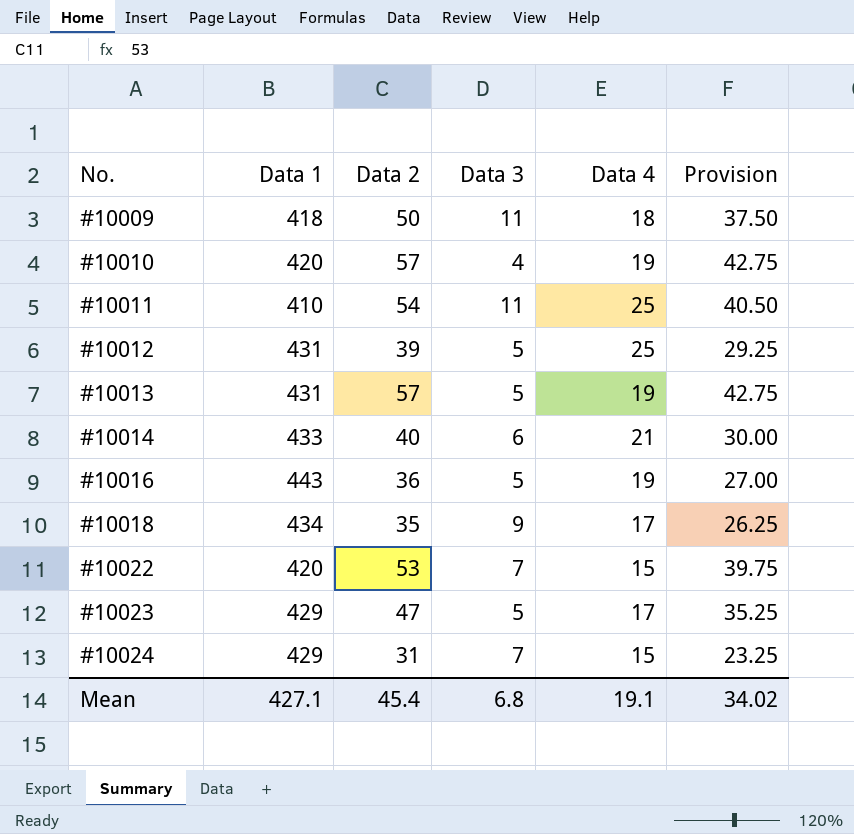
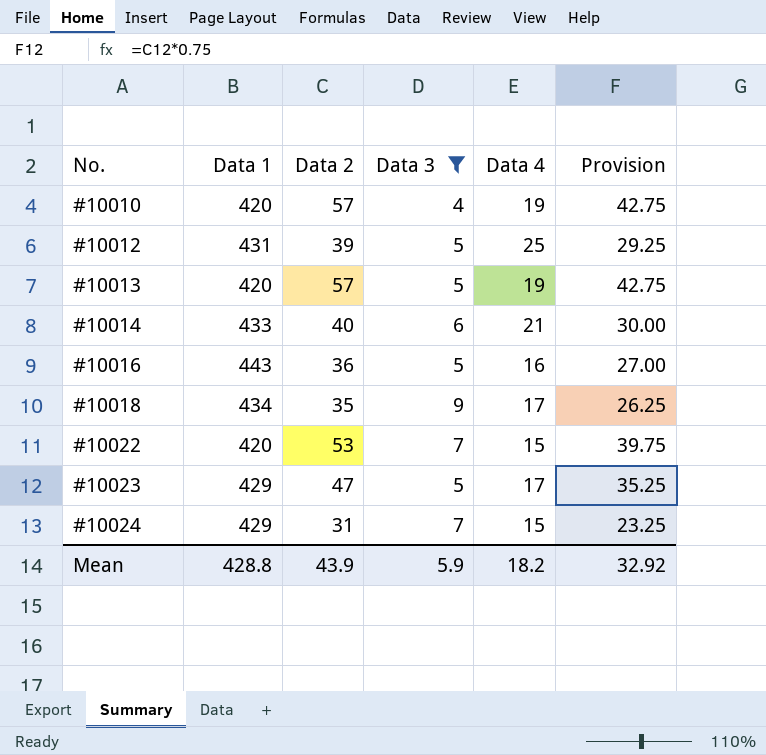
filter: none -> Data 3 != 11
#10013 | Data 1: 431 -> 420
#10016 | Data 4: 19 -> 16
Mean | Data 1: 427.1 -> 428.8
Mean | Data 2: 45.4 -> 43.9
Mean | Data 3: 6.8 -> 5.9
Mean | Data 4: 19.1 -> 18.2
Mean | Provision: 34.02 -> 32.92

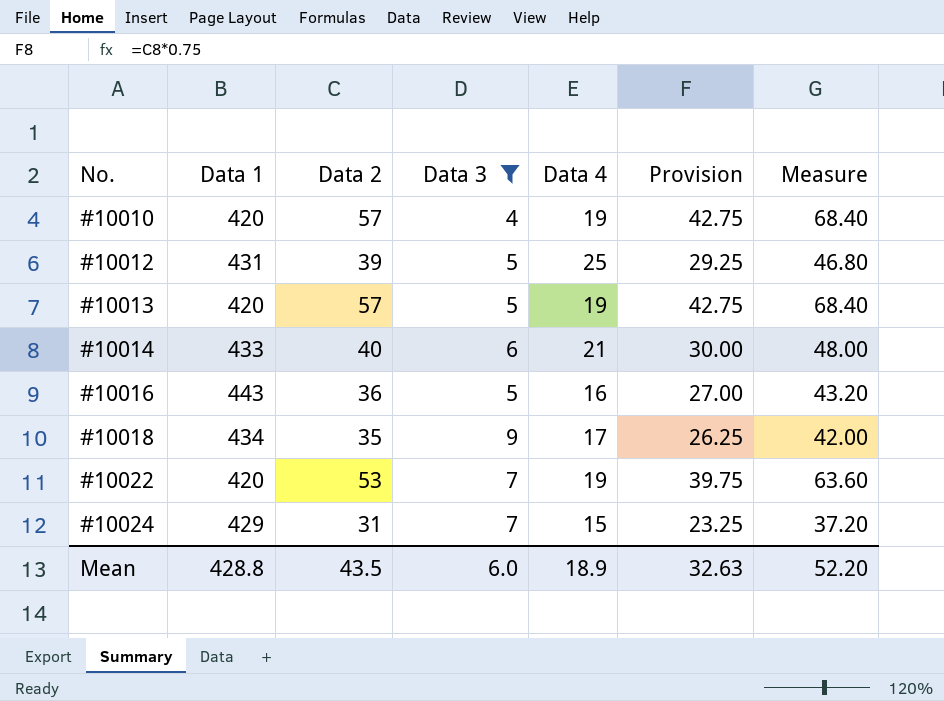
column Measure | formula: none -> [Data 2] * 1.2
row #10023: 429 | 47 | 5 | 17 | 35.25 -> none
#10022 | Data 4: 15 -> 19
Mean | Data 2: 43.9 -> 43.5
Mean | Data 3: 5.9 -> 6.0
Mean | Data 4: 18.2 -> 18.9
Mean | Provision: 32.92 -> 32.63

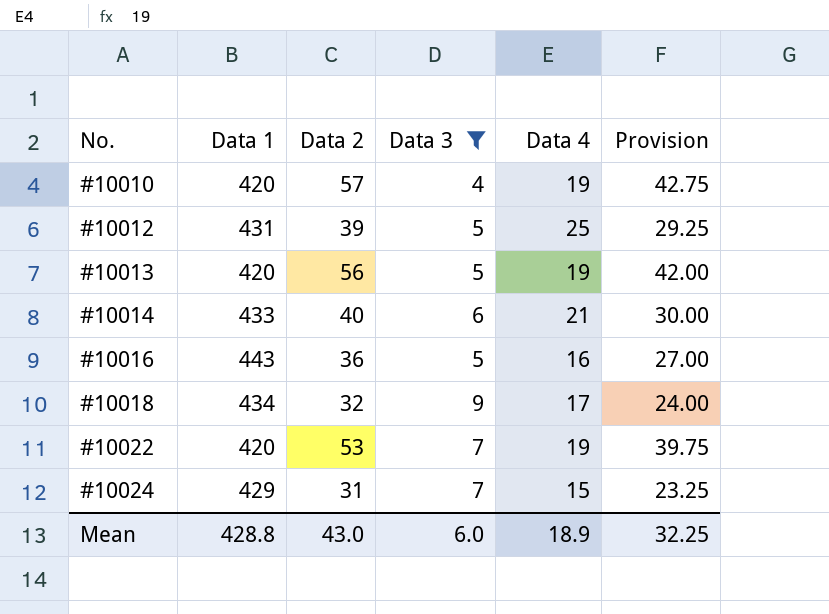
column Measure | formula: [Data 2] * 1.2 -> none
#10013 | Data 2: 57 -> 56
#10013 | Provision: 42.75 -> 42.00
#10018 | Data 2: 35 -> 32
#10018 | Provision: 26.25 -> 24.00
Mean | Data 2: 43.5 -> 43.0
Mean | Provision: 32.63 -> 32.25

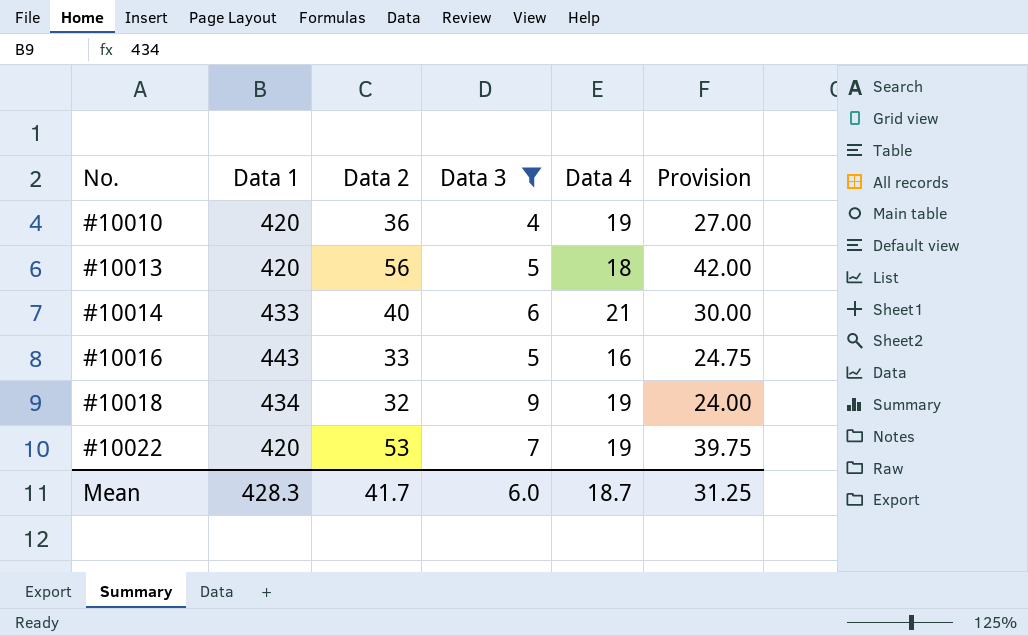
row #10012: 431 | 39 | 5 | 25 | 29.25 -> none
row #10024: 429 | 31 | 7 | 15 | 23.25 -> none
#10010 | Data 2: 57 -> 36
#10010 | Provision: 42.75 -> 27.00
#10013 | Data 4: 19 -> 18
#10016 | Data 2: 36 -> 33
#10016 | Provision: 27.00 -> 24.75
#10018 | Data 4: 17 -> 19
Mean | Data 1: 428.8 -> 428.3
Mean | Data 2: 43.0 -> 41.7
Mean | Data 4: 18.9 -> 18.7
Mean | Provision: 32.25 -> 31.25

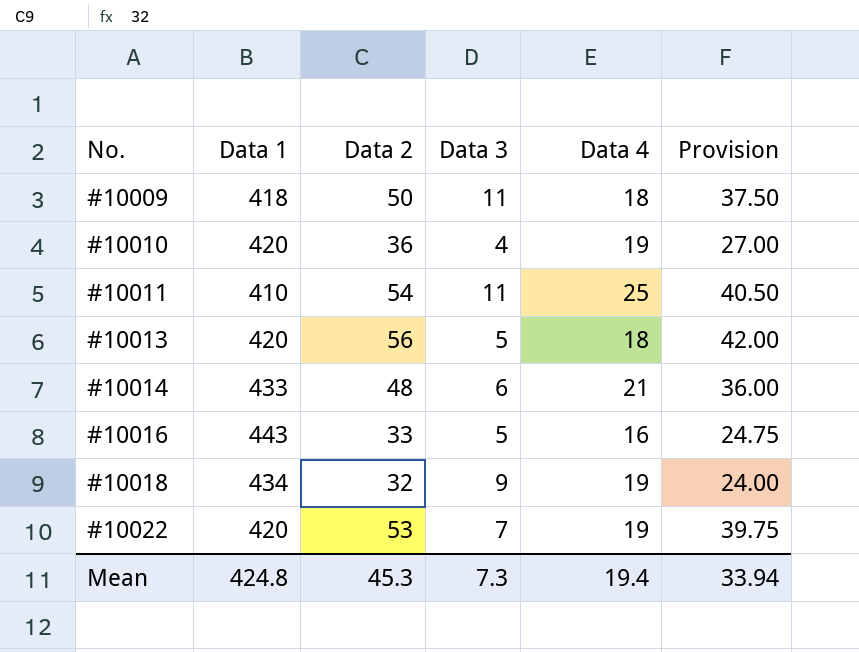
filter: Data 3 != 11 -> none
#10014 | Data 2: 40 -> 48
#10014 | Provision: 30.00 -> 36.00
Mean | Data 1: 428.3 -> 424.8
Mean | Data 2: 41.7 -> 45.3
Mean | Data 3: 6.0 -> 7.3
Mean | Data 4: 18.7 -> 19.4
Mean | Provision: 31.25 -> 33.94

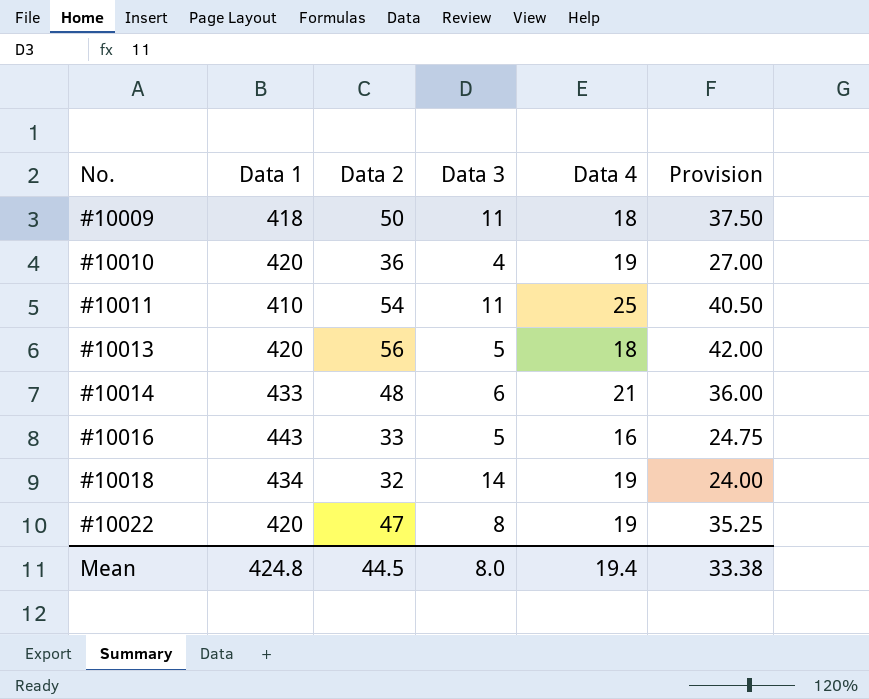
#10018 | Data 3: 9 -> 14
#10022 | Data 2: 53 -> 47
#10022 | Data 3: 7 -> 8
#10022 | Provision: 39.75 -> 35.25
Mean | Data 2: 45.3 -> 44.5
Mean | Data 3: 7.3 -> 8.0
Mean | Provision: 33.94 -> 33.38

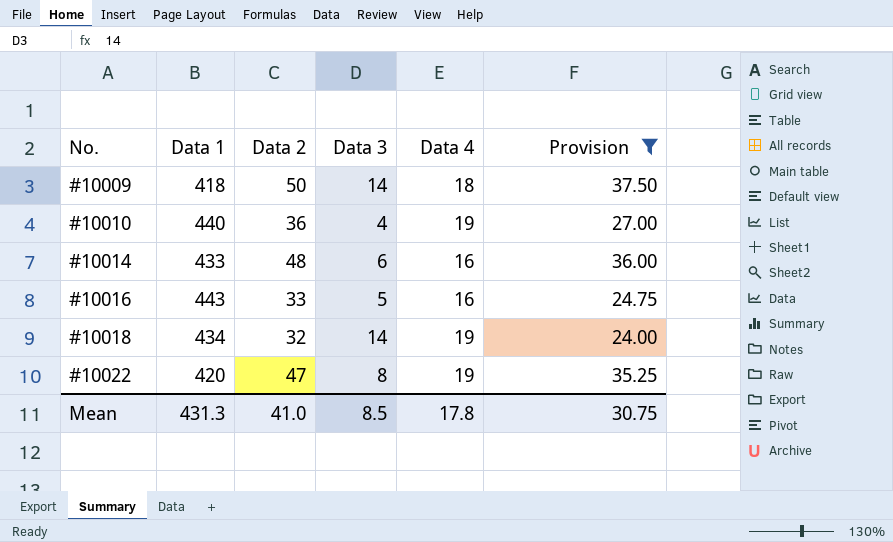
filter: none -> Provision <= 37.50
#10009 | Data 3: 11 -> 14
#10010 | Data 1: 420 -> 440
#10014 | Data 4: 21 -> 16
Mean | Data 1: 424.8 -> 431.3
Mean | Data 2: 44.5 -> 41.0
Mean | Data 3: 8.0 -> 8.5
Mean | Data 4: 19.4 -> 17.8
Mean | Provision: 33.38 -> 30.75

